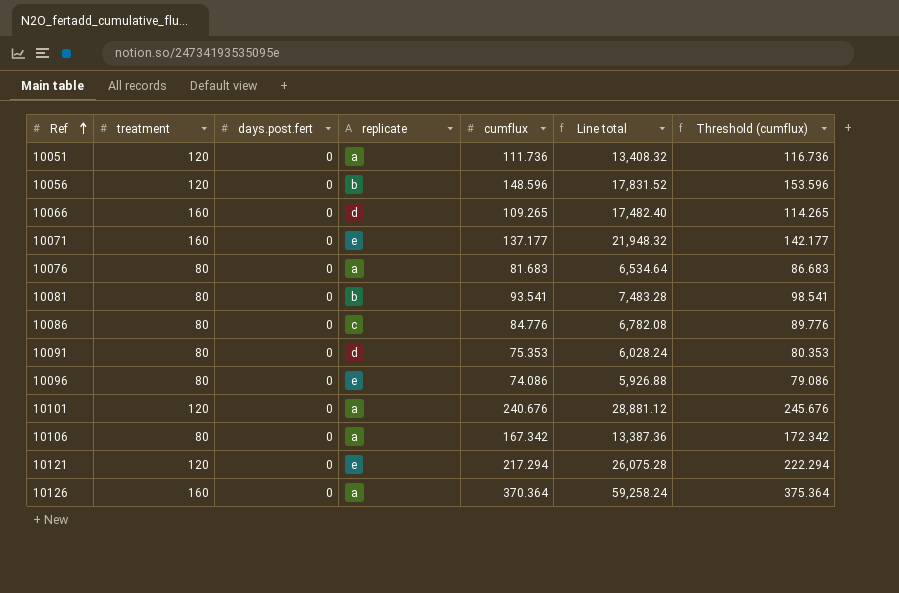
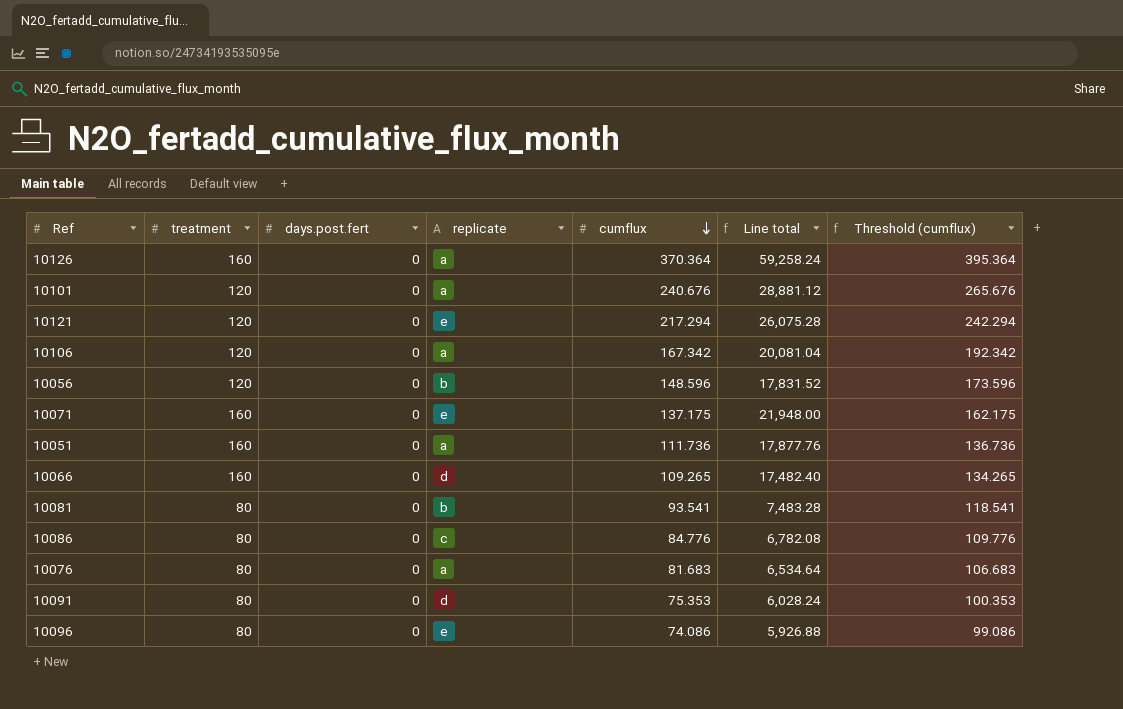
row order: Ref ascending -> cumflux descending
column Threshold (cumflux) | formula: [cumflux] + 5 -> [cumflux] + 25
10106 | treatment: 80 -> 120
10106 | Line total: 13,387.36 -> 20,081.04
10071 | cumflux: 137.177 -> 137.175
10071 | Line total: 21,948.32 -> 21,948.00
10051 | treatment: 120 -> 160
10051 | Line total: 13,408.32 -> 17,877.76

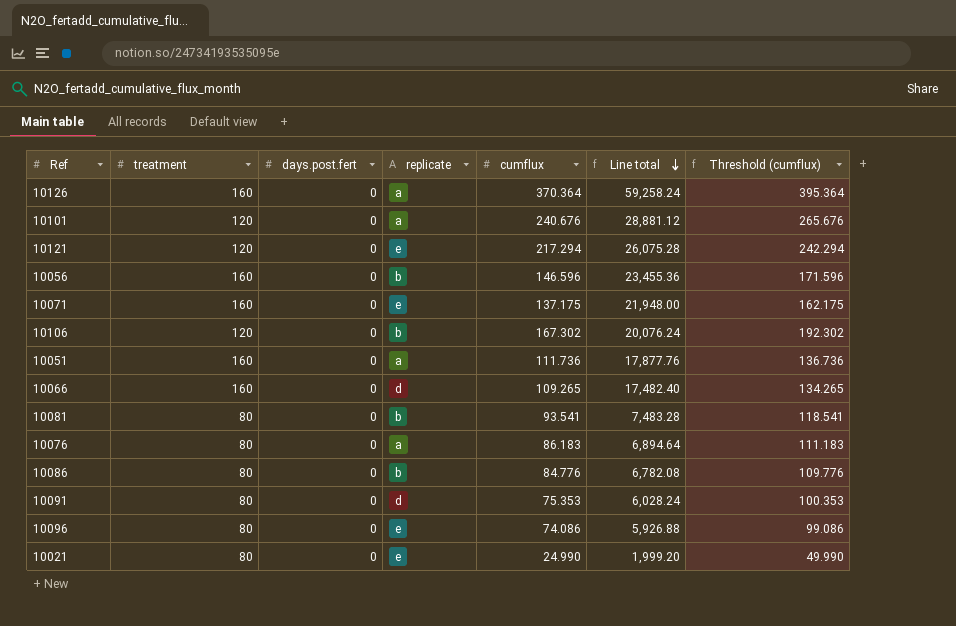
row order: cumflux descending -> Line total descending
10056 | treatment: 120 -> 160
10056 | cumflux: 148.596 -> 146.596
10056 | Line total: 17,831.52 -> 23,455.36
10056 | Threshold (cumflux): 173.596 -> 171.596
10106 | replicate: a -> b
10106 | cumflux: 167.342 -> 167.302
10106 | Line total: 20,081.04 -> 20,076.24
10106 | Threshold (cumflux): 192.342 -> 192.302
10076 | cumflux: 81.683 -> 86.183
10076 | Line total: 6,534.64 -> 6,894.64
10076 | Threshold (cumflux): 106.683 -> 111.183
10086 | replicate: c -> b
row 10021: none -> 80 | 0 | e | 24.990 | 1,999.20 | 49.990

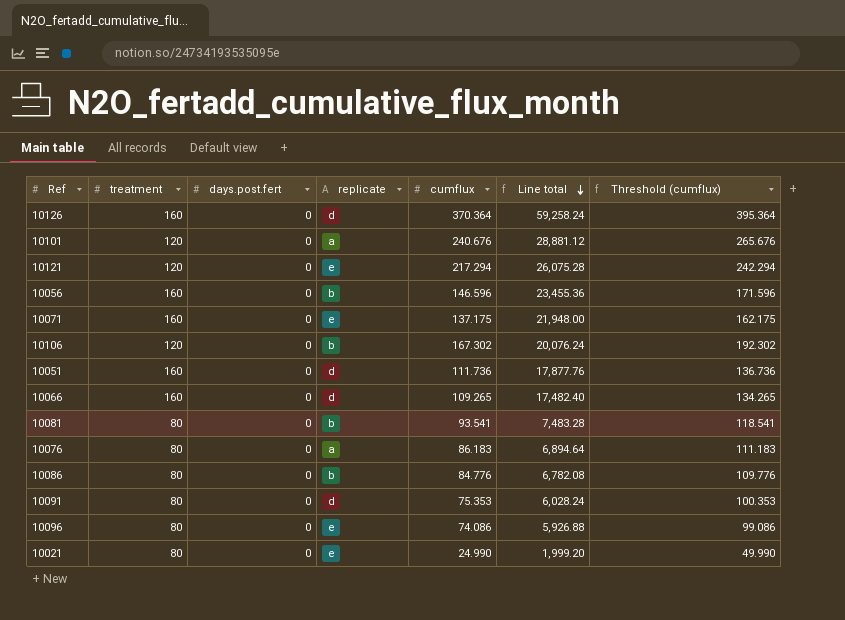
10126 | replicate: a -> d
10051 | replicate: a -> d

